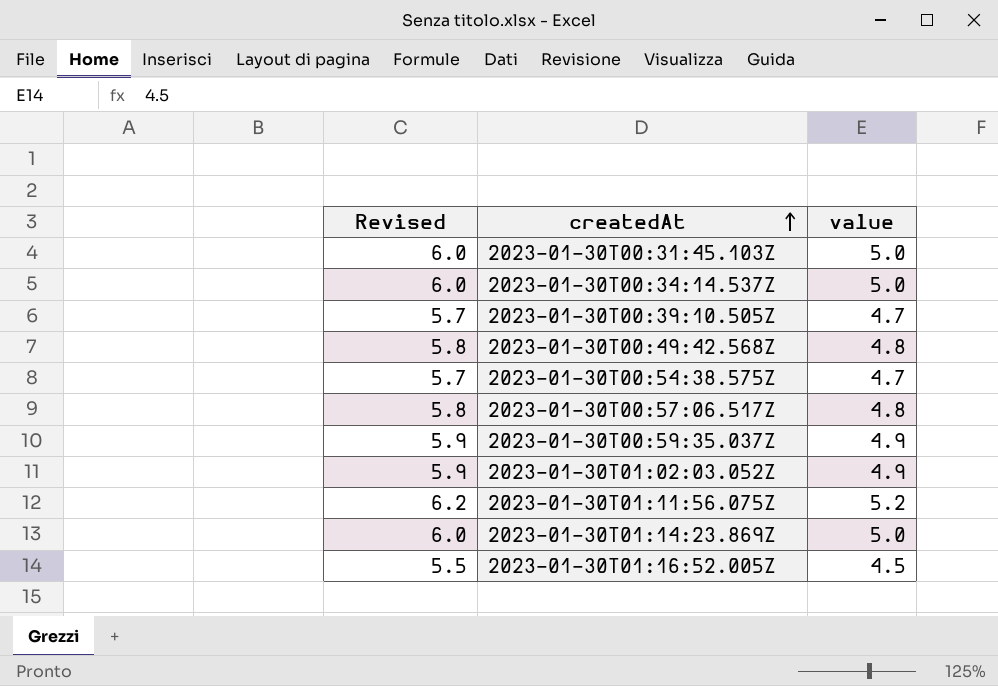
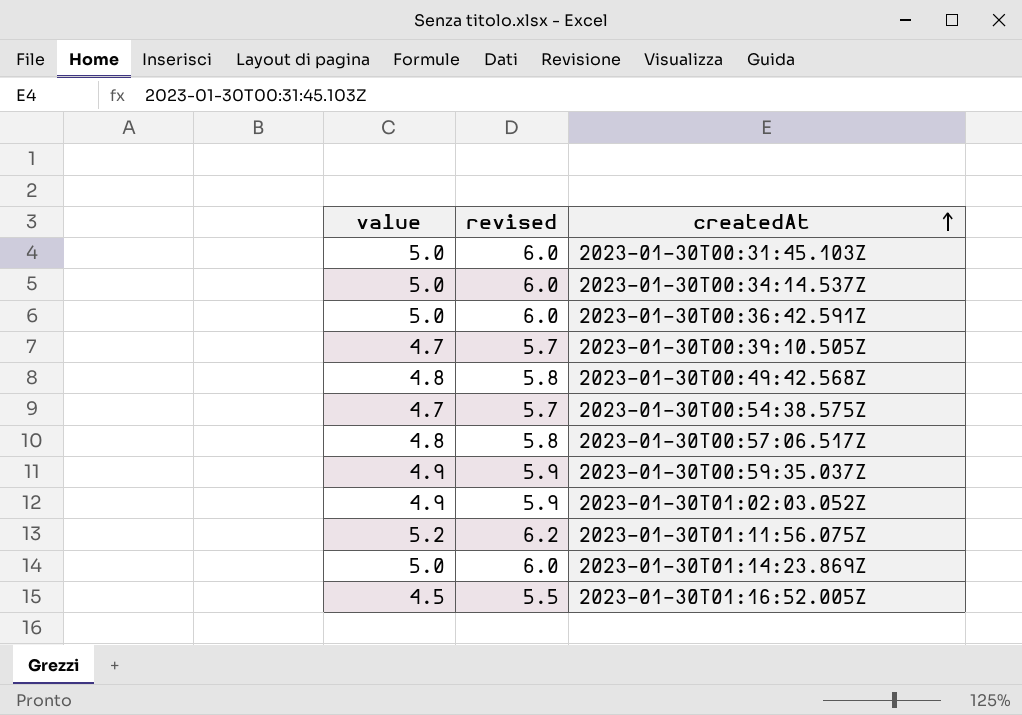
column value | position: 3 -> 1
column name: Revised -> revised
row 2023-01-30T00:36:42.591Z: none -> 5.0 | 6.0

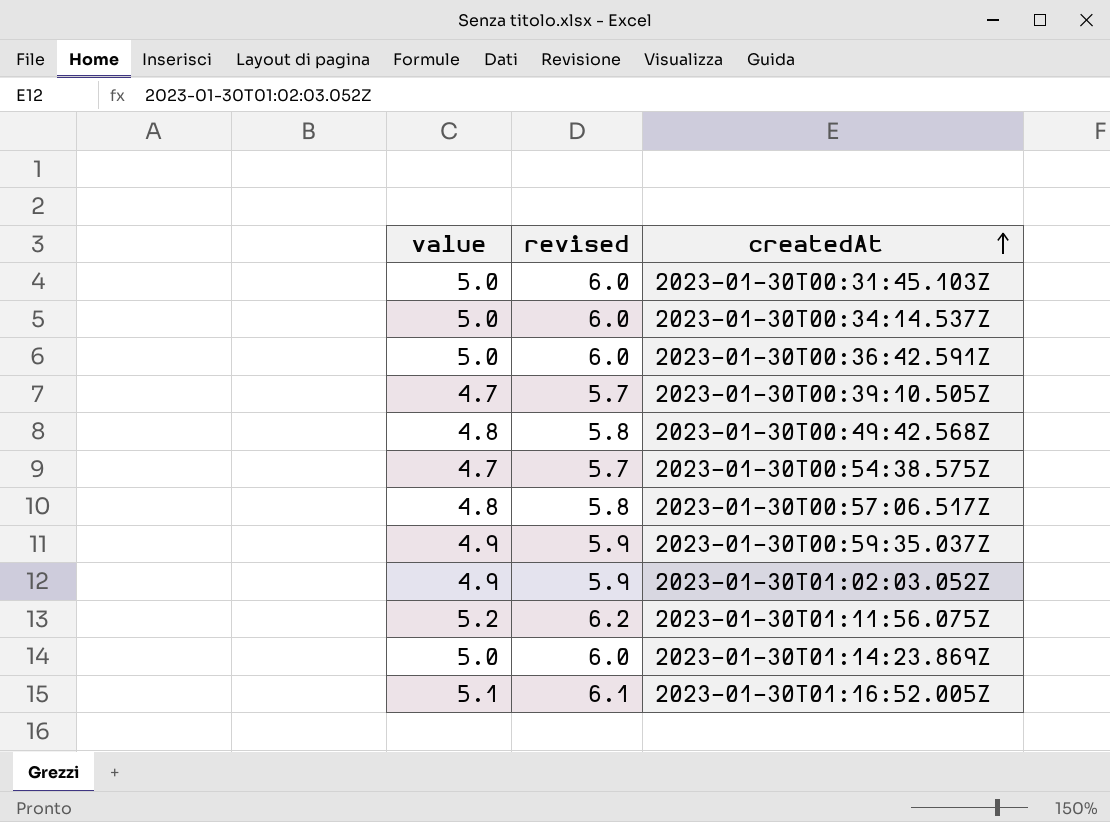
2023-01-30T01:16:52.005Z | value: 4.5 -> 5.1
2023-01-30T01:16:52.005Z | revised: 5.5 -> 6.1

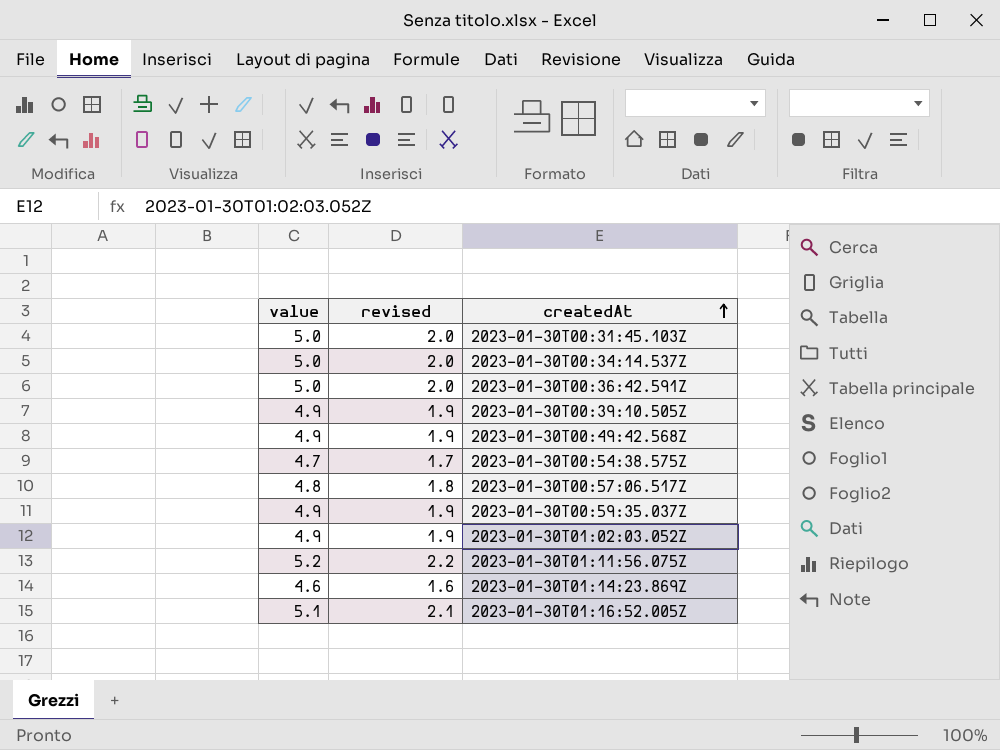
column revised | formula: [value] + 1 -> [value] - 3
2023-01-30T00:39:10.505Z | value: 4.7 -> 4.9
2023-01-30T00:49:42.568Z | value: 4.8 -> 4.9
2023-01-30T01:14:23.869Z | value: 5.0 -> 4.6

